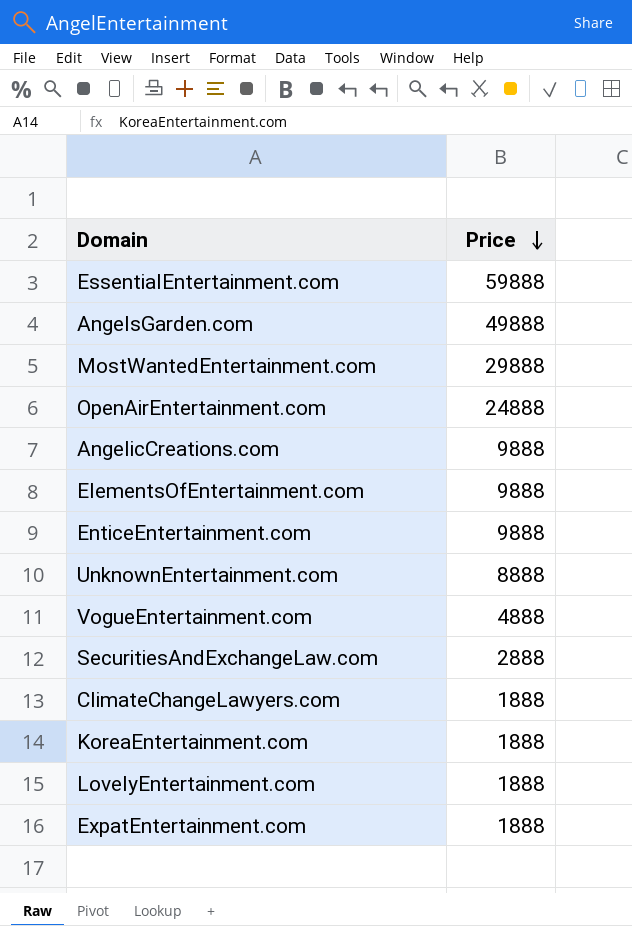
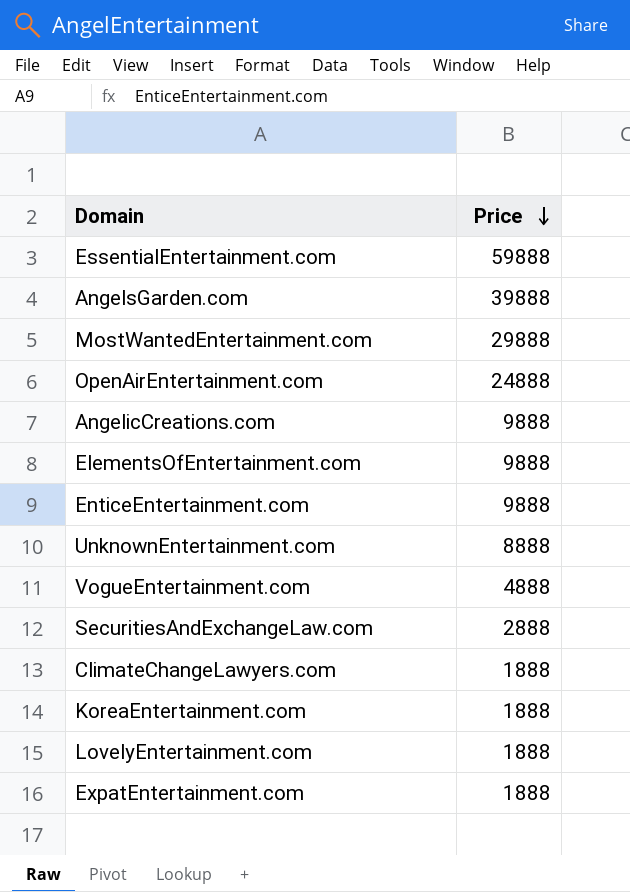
AngelsGarden.com | Price: 49888 -> 39888

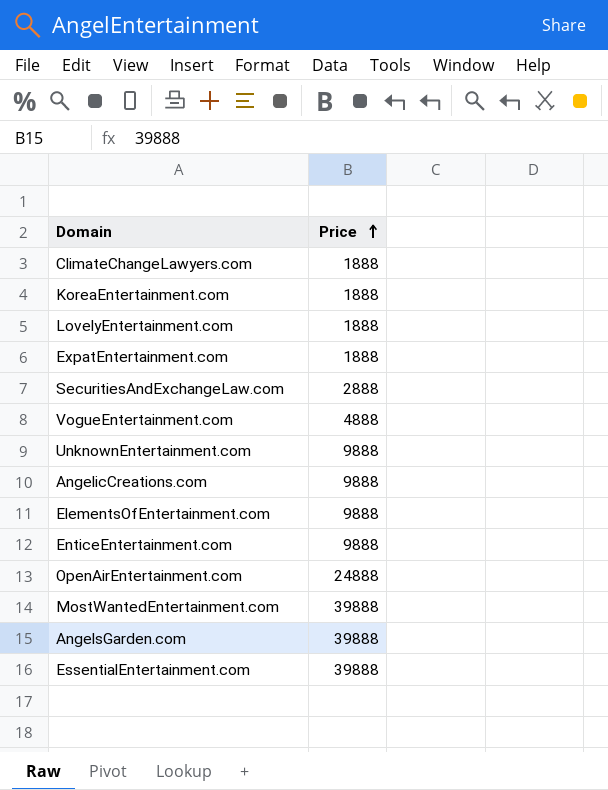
row order: Price descending -> Price ascending
UnknownEntertainment.com | Price: 8888 -> 9888
MostWantedEntertainment.com | Price: 29888 -> 39888
EssentialEntertainment.com | Price: 59888 -> 39888

